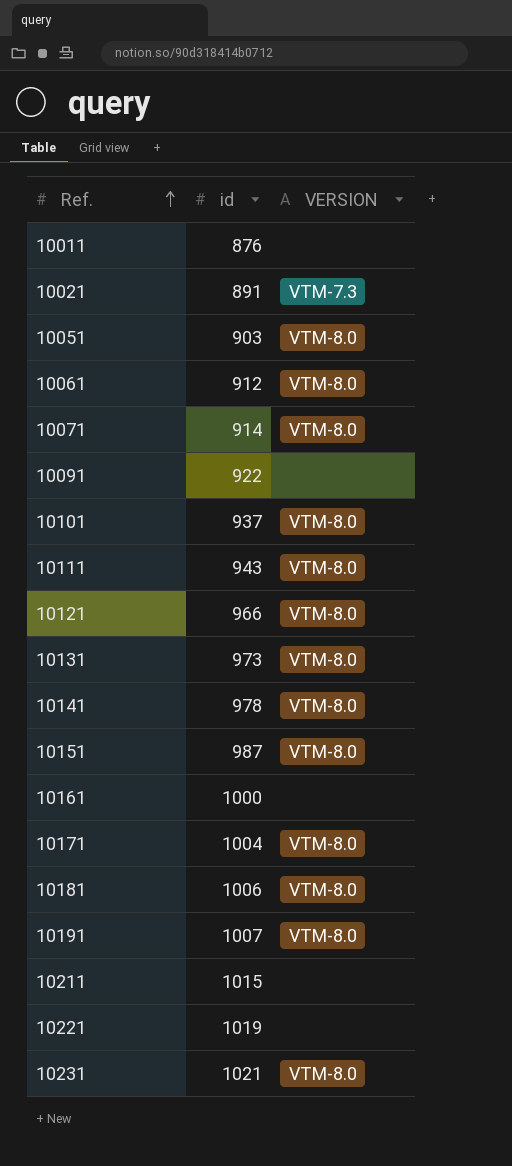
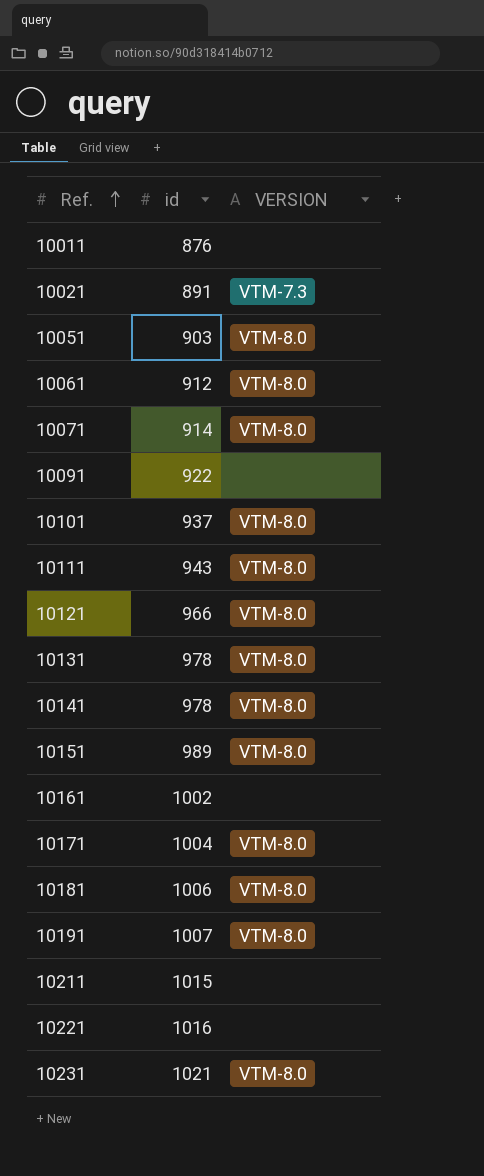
10131 | id: 973 -> 978
10151 | id: 987 -> 989
10161 | id: 1000 -> 1002
10221 | id: 1019 -> 1016

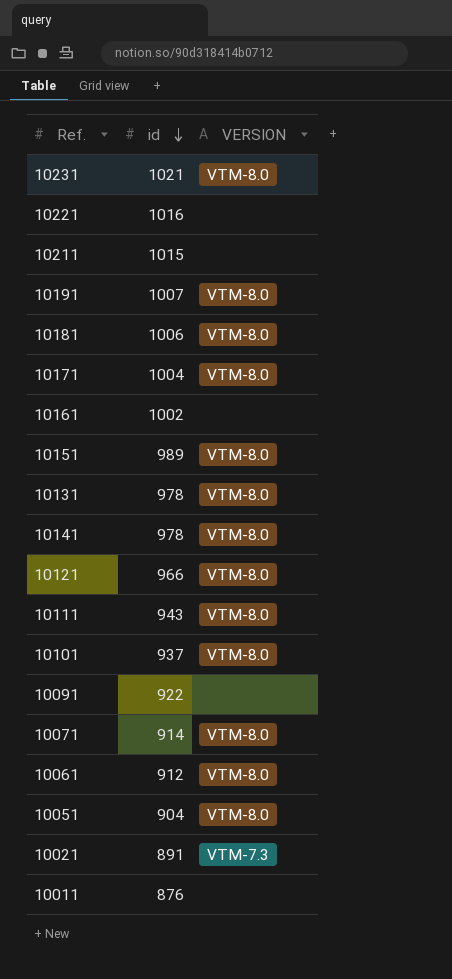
row order: Ref. ascending -> id descending
10051 | id: 903 -> 904

